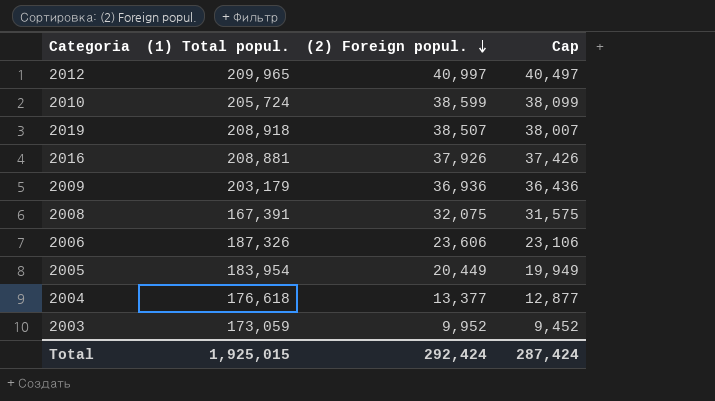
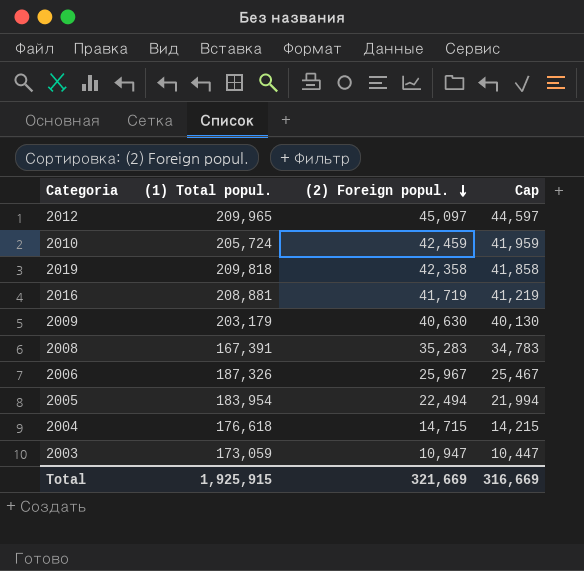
2012 | (2) Foreign popul.: 40,997 -> 45,097
2012 | Cap: 40,497 -> 44,597
2010 | (2) Foreign popul.: 38,599 -> 42,459
2010 | Cap: 38,099 -> 41,959
2019 | (1) Total popul.: 208,918 -> 209,818
2019 | (2) Foreign popul.: 38,507 -> 42,358
2019 | Cap: 38,007 -> 41,858
2016 | (2) Foreign popul.: 37,926 -> 41,719
2016 | Cap: 37,426 -> 41,219
2009 | (2) Foreign popul.: 36,936 -> 40,630
2009 | Cap: 36,436 -> 40,130
2008 | (2) Foreign popul.: 32,075 -> 35,283
2008 | Cap: 31,575 -> 34,783
2006 | (2) Foreign popul.: 23,606 -> 25,967
2006 | Cap: 23,106 -> 25,467
2005 | (2) Foreign popul.: 20,449 -> 22,494
2005 | Cap: 19,949 -> 21,994
2004 | (2) Foreign popul.: 13,377 -> 14,715
2004 | Cap: 12,877 -> 14,215
2003 | (2) Foreign popul.: 9,952 -> 10,947
2003 | Cap: 9,452 -> 10,447
Total | (1) Total popul.: 1,925,015 -> 1,925,915
Total | (2) Foreign popul.: 292,424 -> 321,669
Total | Cap: 287,424 -> 316,669

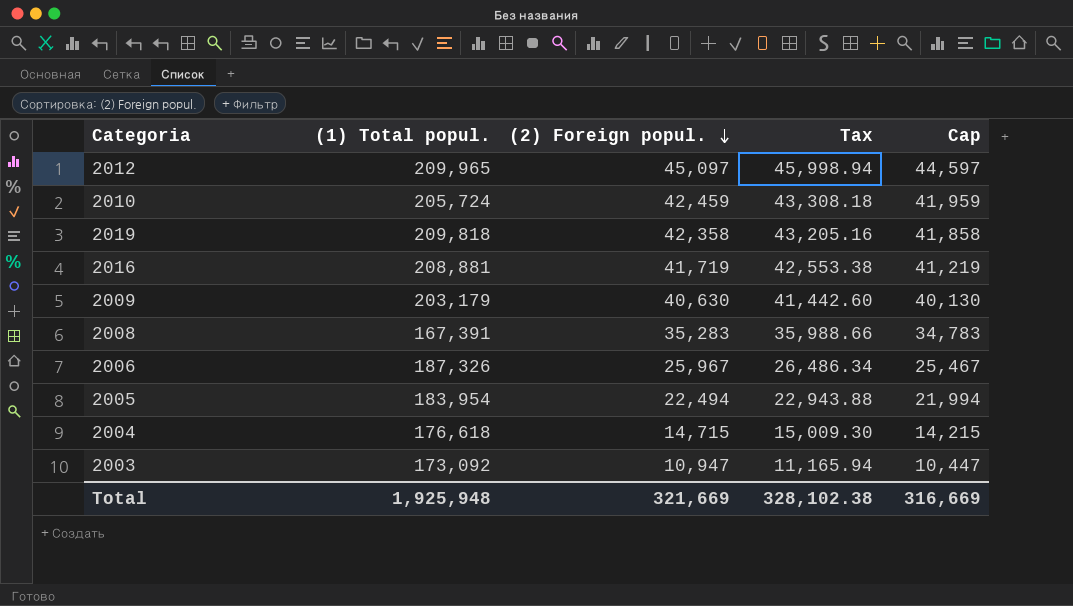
column Tax | formula: none -> [(2) Foreign popul.] * 1.02
2003 | (1) Total popul.: 173,059 -> 173,092
Total | (1) Total popul.: 1,925,915 -> 1,925,948

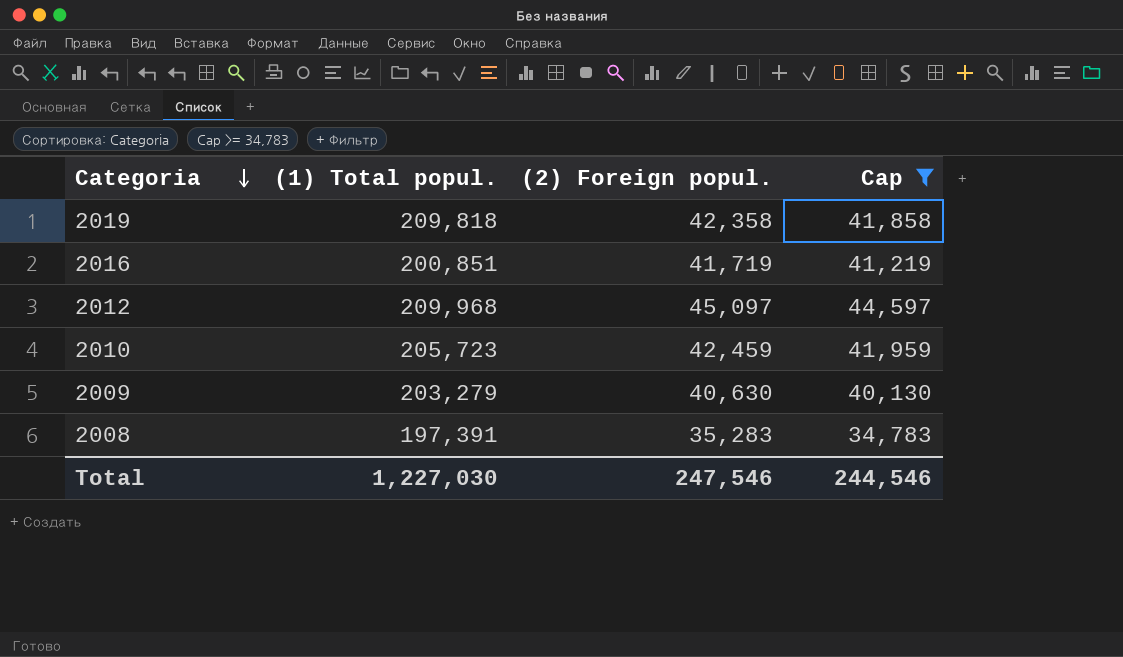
filter: none -> Cap >= 34,783
row order: (2) Foreign popul. descending -> Categoria descending
column Tax | formula: [(2) Foreign popul.] * 1.02 -> none
2016 | (1) Total popul.: 208,881 -> 200,851
2012 | (1) Total popul.: 209,965 -> 209,968
2010 | (1) Total popul.: 205,724 -> 205,723
2009 | (1) Total popul.: 203,179 -> 203,279
2008 | (1) Total popul.: 167,391 -> 197,391
Total | (1) Total popul.: 1,925,948 -> 1,227,030
Total | (2) Foreign popul.: 321,669 -> 247,546
Total | Cap: 316,669 -> 244,546

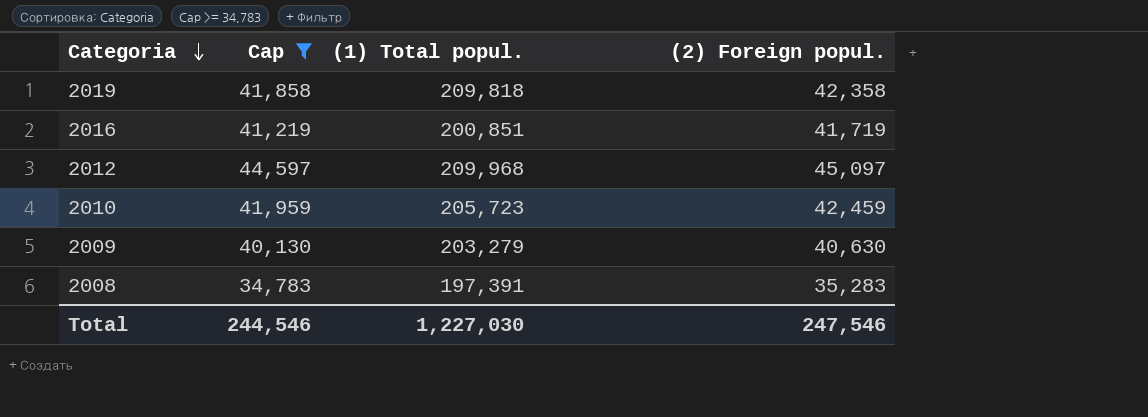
column Cap | position: 4 -> 2

